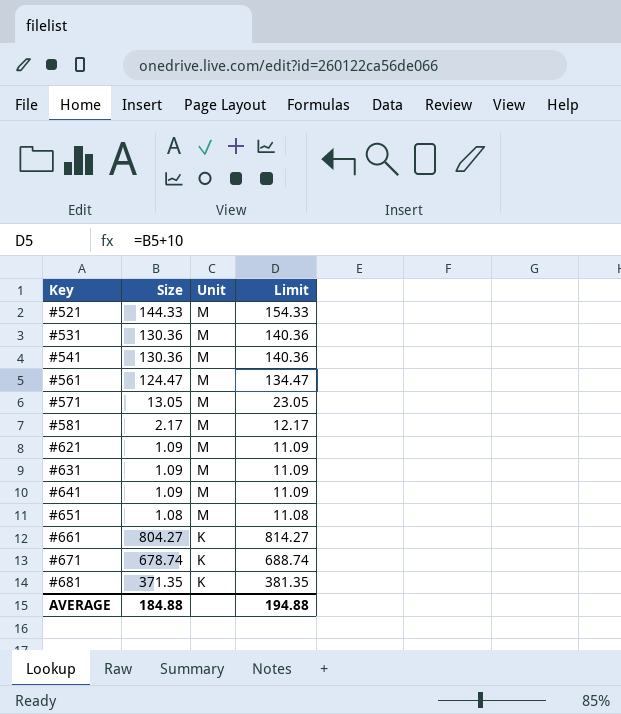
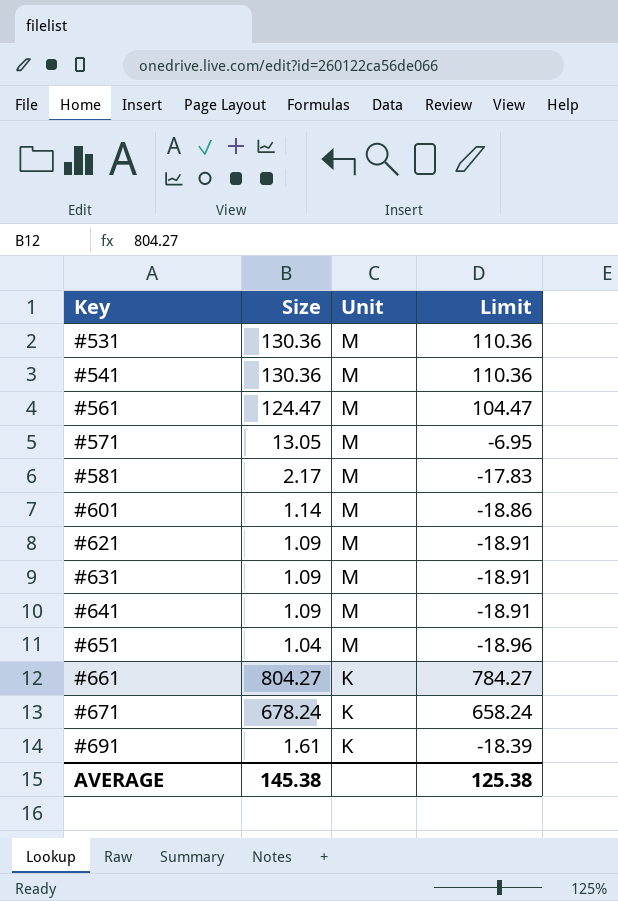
column Limit | formula: [Size] + 10 -> [Size] - 20
row #521: 144.33 | M | 154.33 -> none
row #681: 371.35 | K | 381.35 -> none
row #601: none -> 1.14 | M | -18.86
#651 | Size: 1.08 -> 1.04
#671 | Size: 678.74 -> 678.24
row #691: none -> 1.61 | K | -18.39
AVERAGE | Size: 184.88 -> 145.38
AVERAGE | Limit: 194.88 -> 125.38

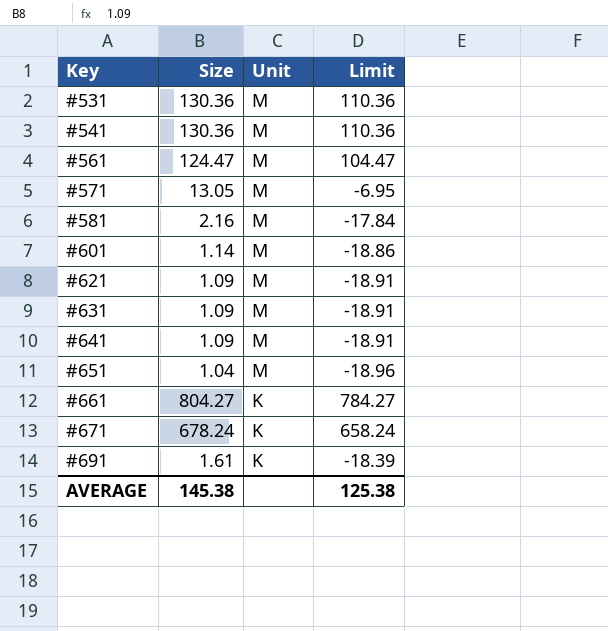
#581 | Size: 2.17 -> 2.16
#581 | Limit: -17.83 -> -17.84

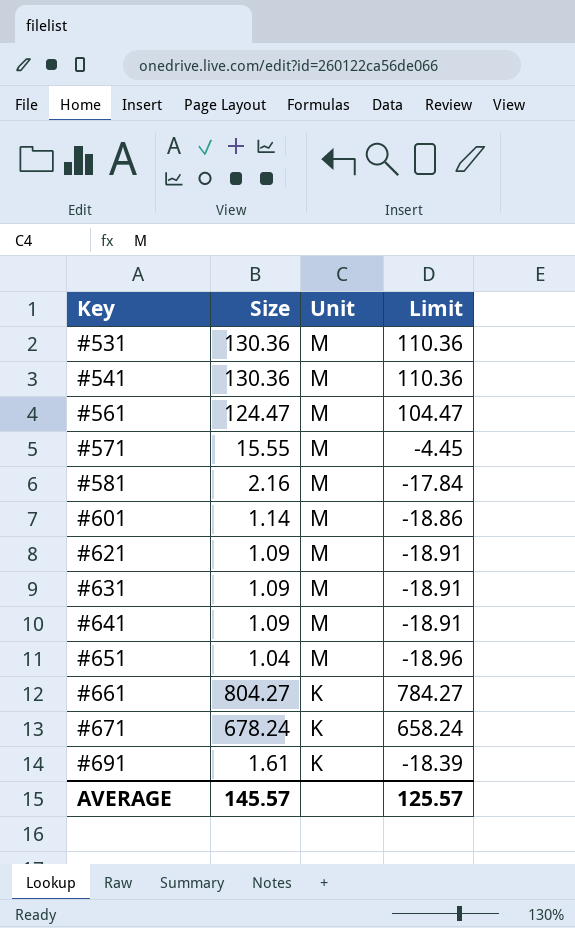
#571 | Size: 13.05 -> 15.55
#571 | Limit: -6.95 -> -4.45
AVERAGE | Size: 145.38 -> 145.57
AVERAGE | Limit: 125.38 -> 125.57

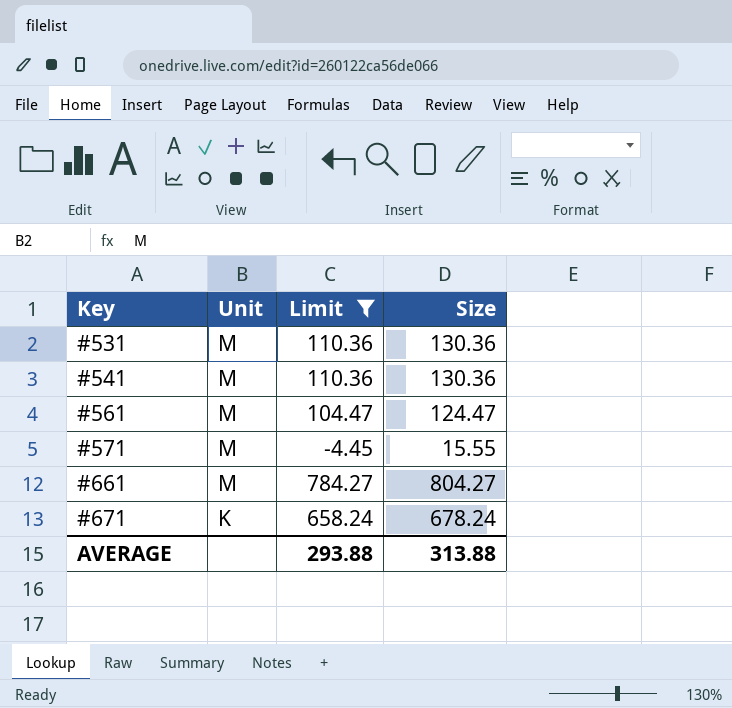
filter: none -> Limit >= -4.45
column Size | position: 2 -> 4
#661 | Unit: K -> M
AVERAGE | Limit: 125.57 -> 293.88
AVERAGE | Size: 145.57 -> 313.88

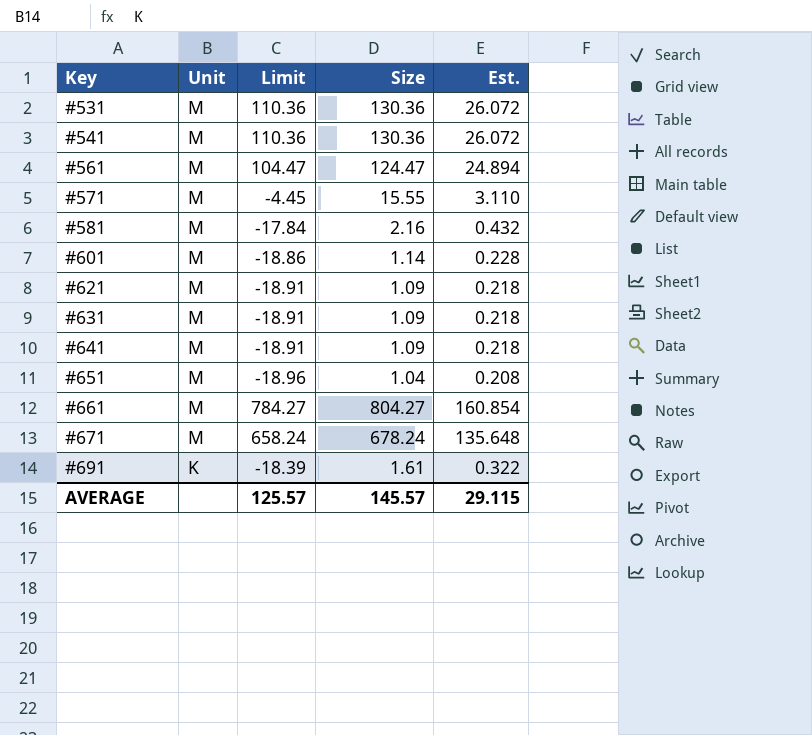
filter: Limit >= -4.45 -> none
column Est. | formula: none -> [Size] * 0.2
#671 | Unit: K -> M
AVERAGE | Limit: 293.88 -> 125.57
AVERAGE | Size: 313.88 -> 145.57

